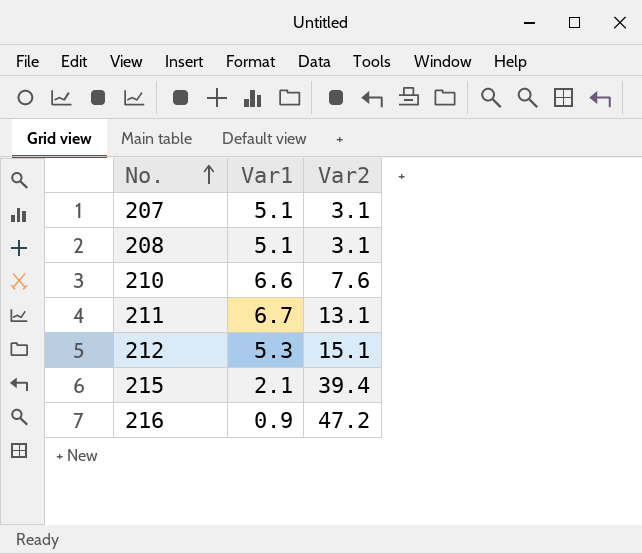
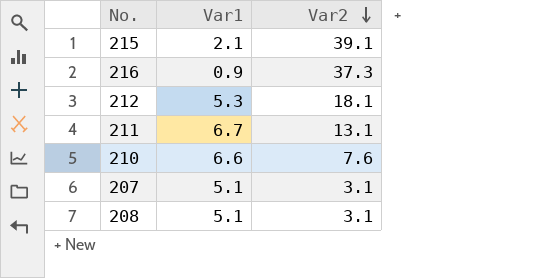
row order: No. ascending -> Var2 descending
215 | Var2: 39.4 -> 39.1
216 | Var2: 47.2 -> 37.3
212 | Var2: 15.1 -> 18.1

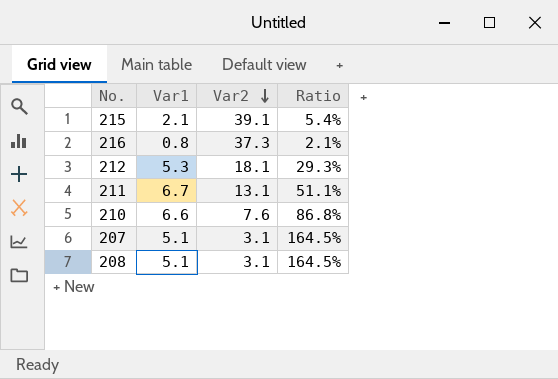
column Ratio | formula: none -> [Var1] / [Var2]
216 | Var1: 0.9 -> 0.8

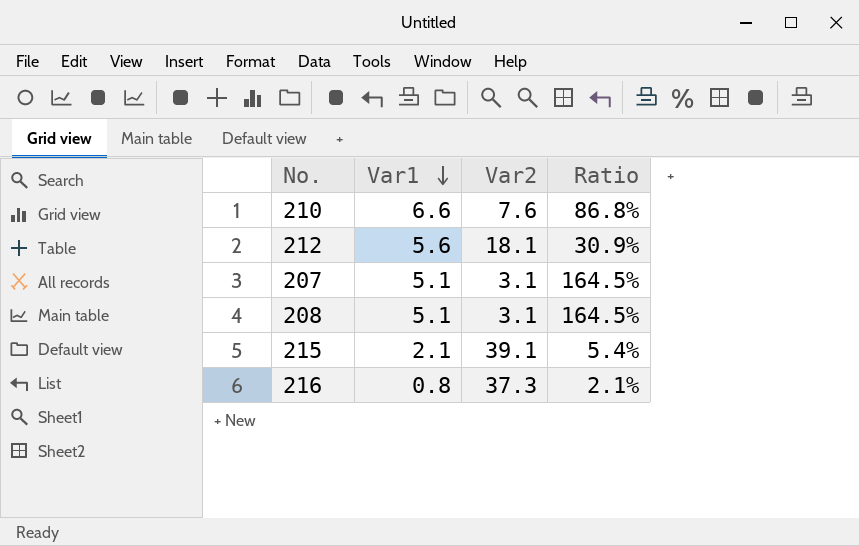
row order: Var2 descending -> Var1 descending
row 211: 6.7 | 13.1 | 51.1% -> none
212 | Var1: 5.3 -> 5.6
212 | Ratio: 29.3% -> 30.9%

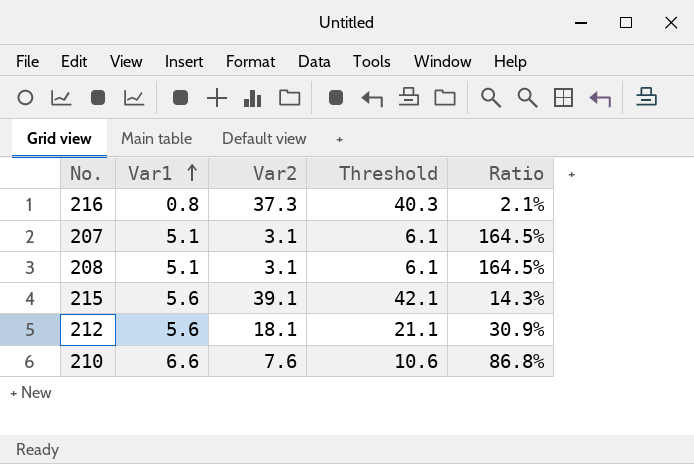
row order: Var1 descending -> Var1 ascending
column Threshold | formula: none -> [Var2] + 3
215 | Var1: 2.1 -> 5.6
215 | Ratio: 5.4% -> 14.3%

